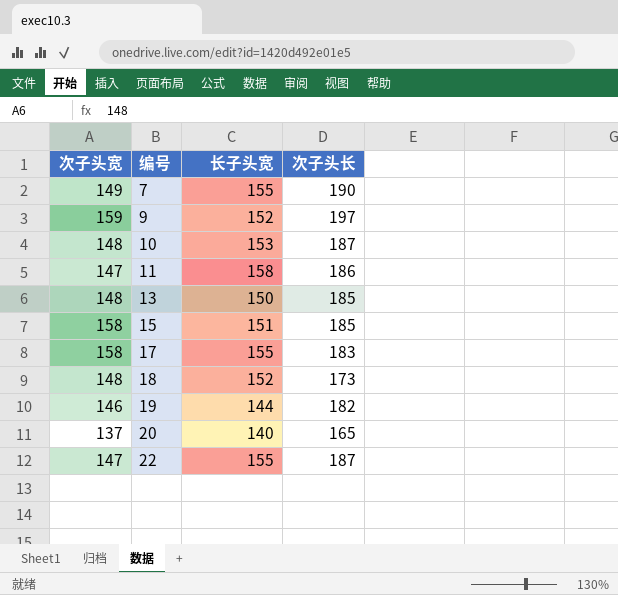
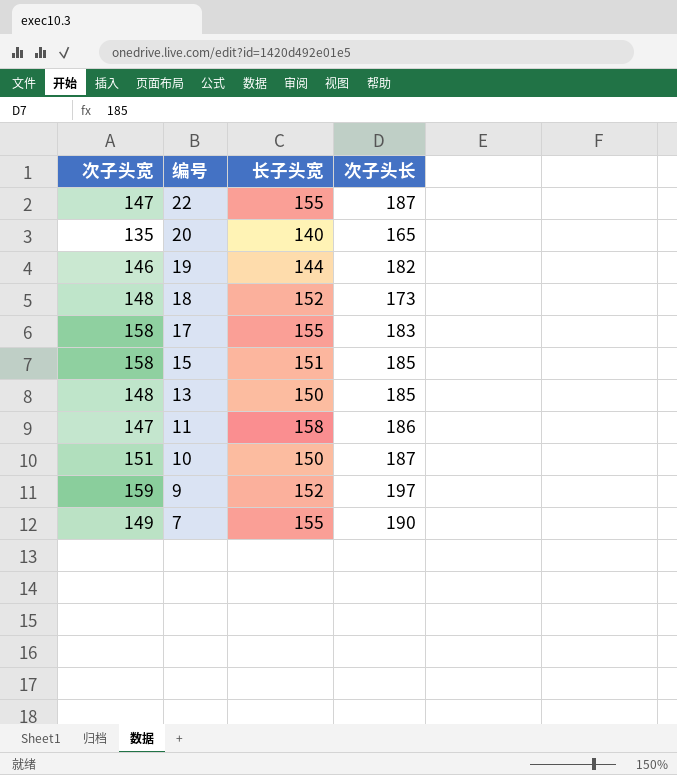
row order: 编号 ascending -> 编号 descending
20 | 次子头宽: 137 -> 135
10 | 次子头宽: 148 -> 151
10 | 长子头宽: 153 -> 150

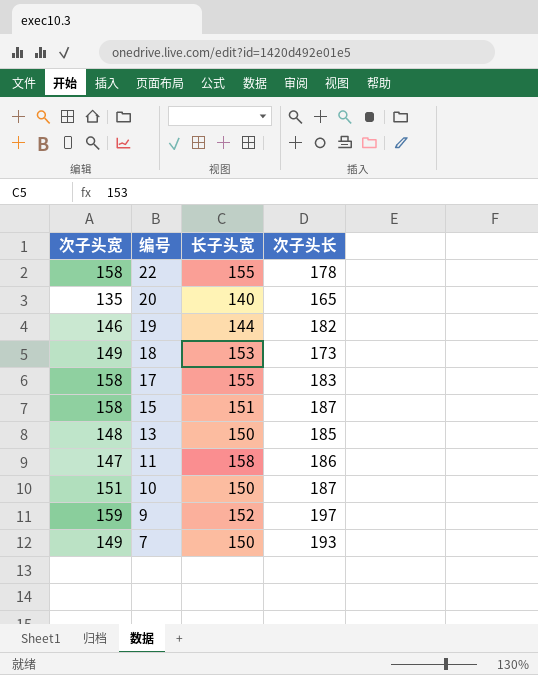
22 | 次子头宽: 147 -> 158
22 | 次子头长: 187 -> 178
18 | 次子头宽: 148 -> 149
18 | 长子头宽: 152 -> 153
15 | 次子头长: 185 -> 187
7 | 长子头宽: 155 -> 150
7 | 次子头长: 190 -> 193

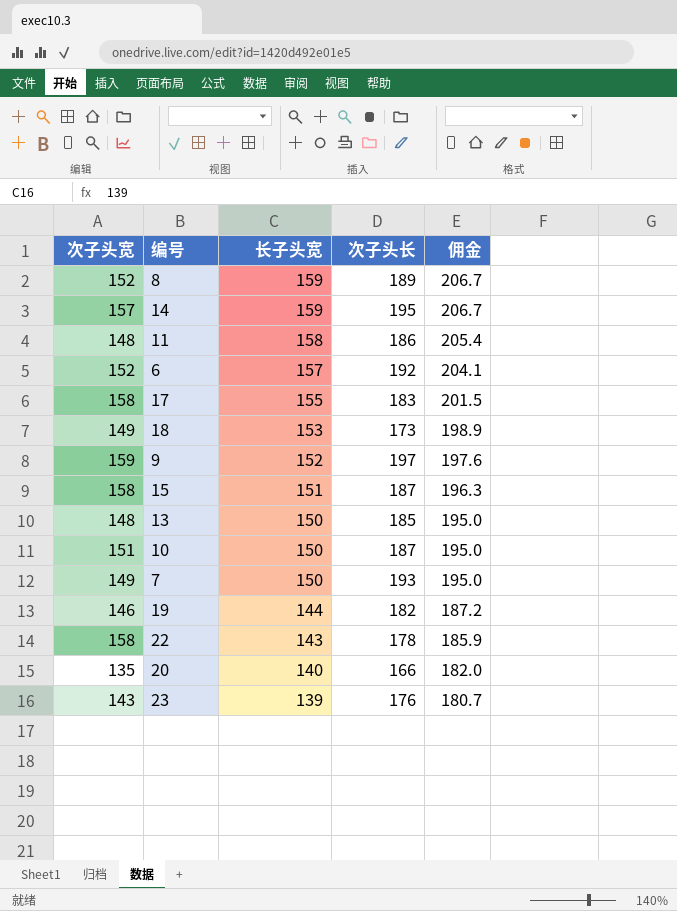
row order: 编号 descending -> 长子头宽 descending
column 佣金 | formula: none -> [长子头宽] * 1.3
row 8: none -> 152 | 159 | 189 | 206.7
row 14: none -> 157 | 159 | 195 | 206.7
11 | 次子头宽: 147 -> 148
row 6: none -> 152 | 157 | 192 | 204.1
22 | 长子头宽: 155 -> 143
20 | 次子头长: 165 -> 166
row 23: none -> 143 | 139 | 176 | 180.7

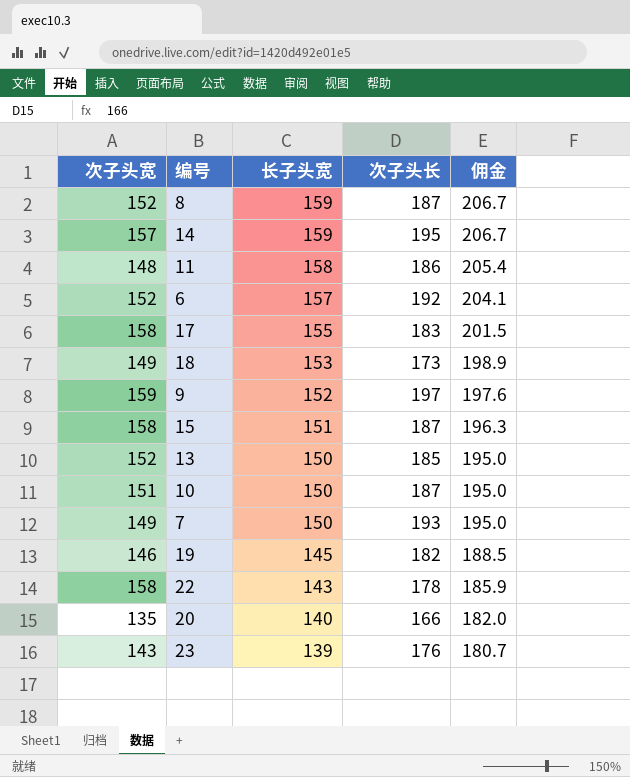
8 | 次子头长: 189 -> 187
13 | 次子头宽: 148 -> 152
19 | 长子头宽: 144 -> 145
19 | 佣金: 187.2 -> 188.5

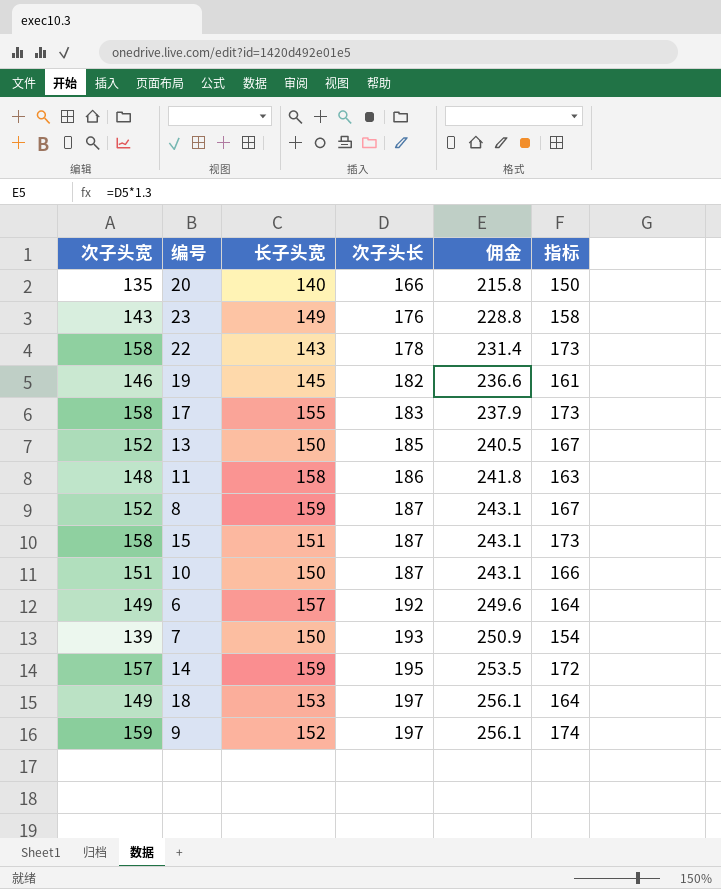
row order: 长子头宽 descending -> 次子头长 ascending
column 佣金 | formula: [长子头宽] * 1.3 -> [次子头长] * 1.3
column 指标 | formula: none -> [次子头宽] + 15
23 | 长子头宽: 139 -> 149
6 | 次子头宽: 152 -> 149
7 | 次子头宽: 149 -> 139
18 | 次子头长: 173 -> 197

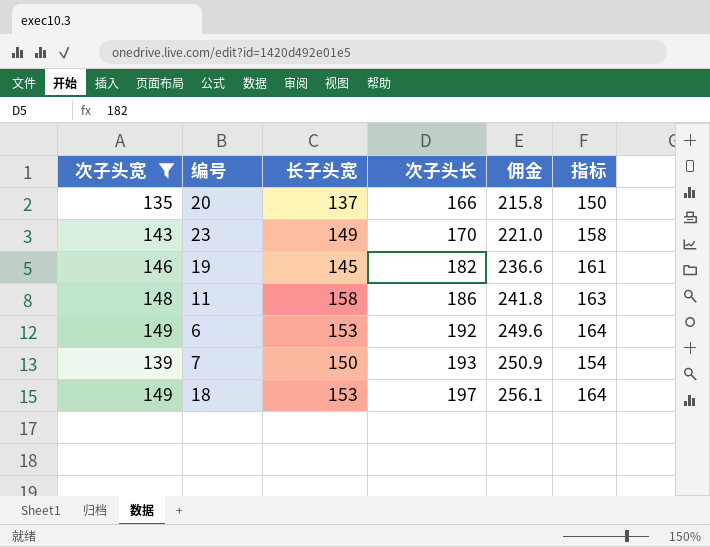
filter: none -> 次子头宽 <= 149
20 | 长子头宽: 140 -> 137
23 | 次子头长: 176 -> 170
23 | 佣金: 228.8 -> 221.0
6 | 长子头宽: 157 -> 153

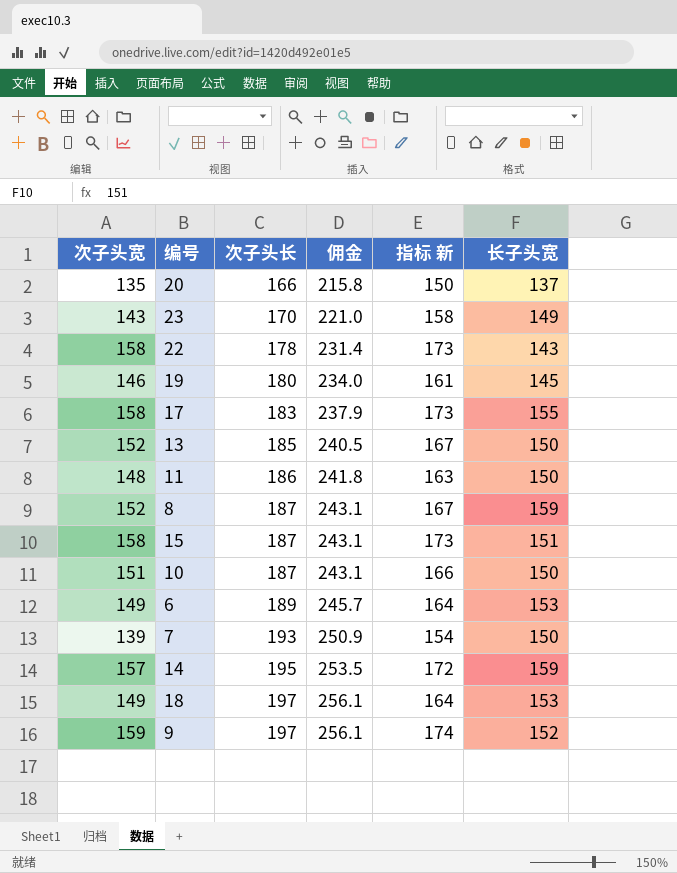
filter: 次子头宽 <= 149 -> none
column name: 指标 -> 指标 新
column 长子头宽 | position: 3 -> 6
19 | 次子头长: 182 -> 180
19 | 佣金: 236.6 -> 234.0
11 | 长子头宽: 158 -> 150
6 | 次子头长: 192 -> 189
6 | 佣金: 249.6 -> 245.7

